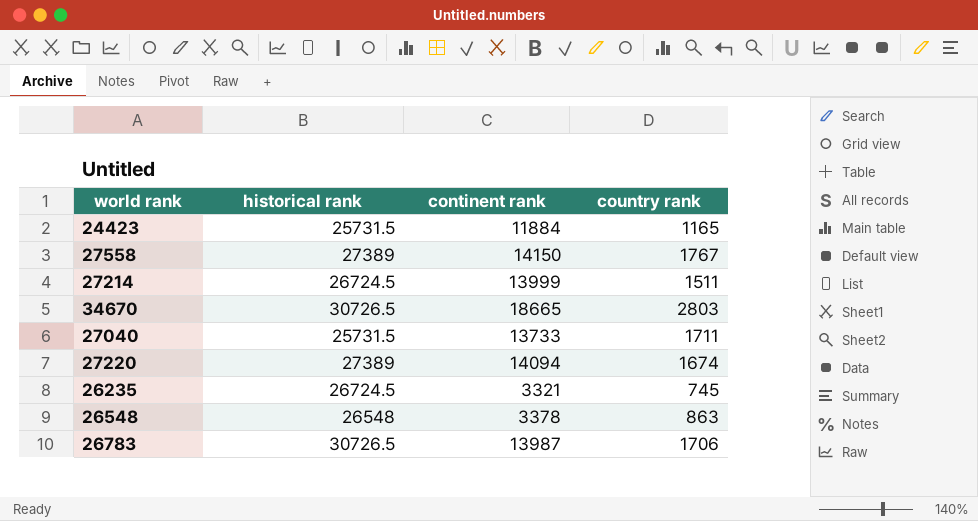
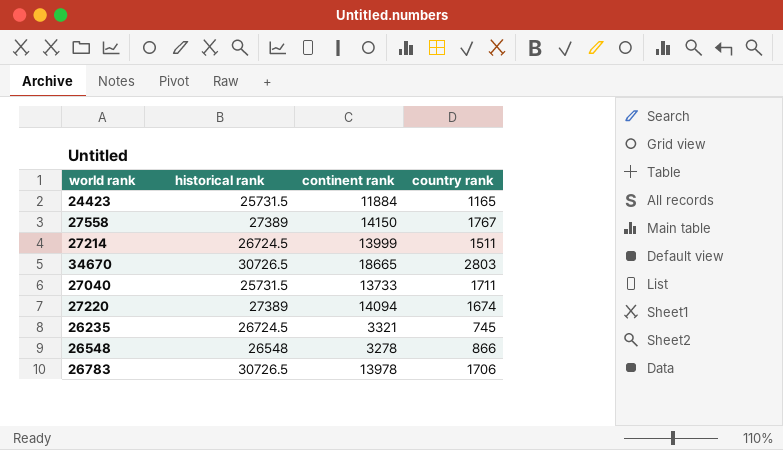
26548 | continent rank: 3378 -> 3278
26548 | country rank: 863 -> 866
26783 | continent rank: 13987 -> 13978

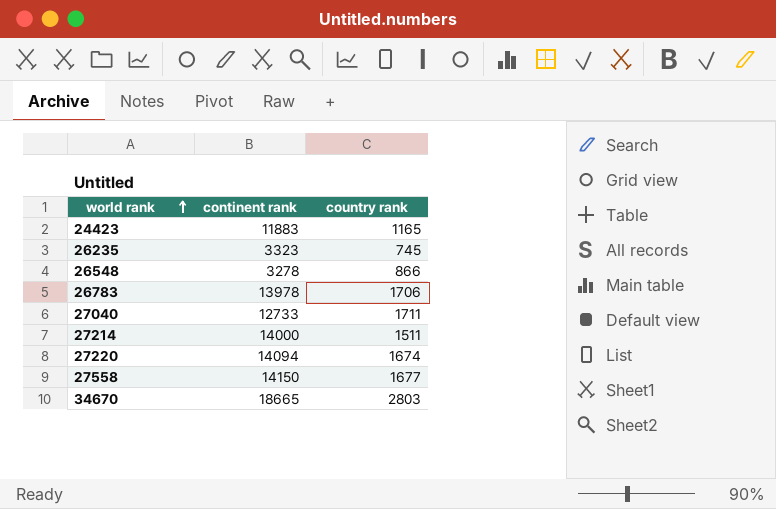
row order: none -> world rank ascending
column historical rank | position: 2 -> none
24423 | continent rank: 11884 -> 11883
26235 | continent rank: 3321 -> 3323
27040 | continent rank: 13733 -> 12733
27214 | continent rank: 13999 -> 14000
27558 | country rank: 1767 -> 1677

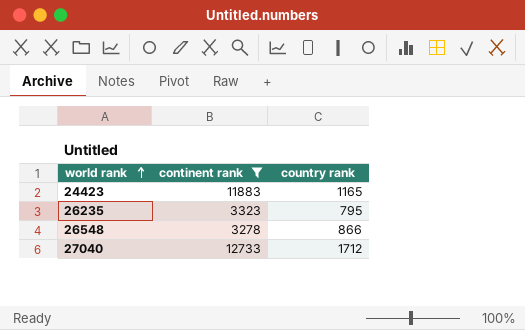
filter: none -> continent rank <= 12733
26235 | country rank: 745 -> 795
27040 | country rank: 1711 -> 1712

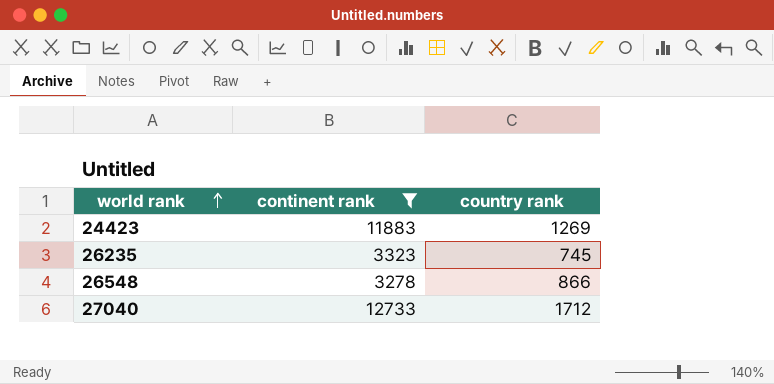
24423 | country rank: 1165 -> 1269
26235 | country rank: 795 -> 745

